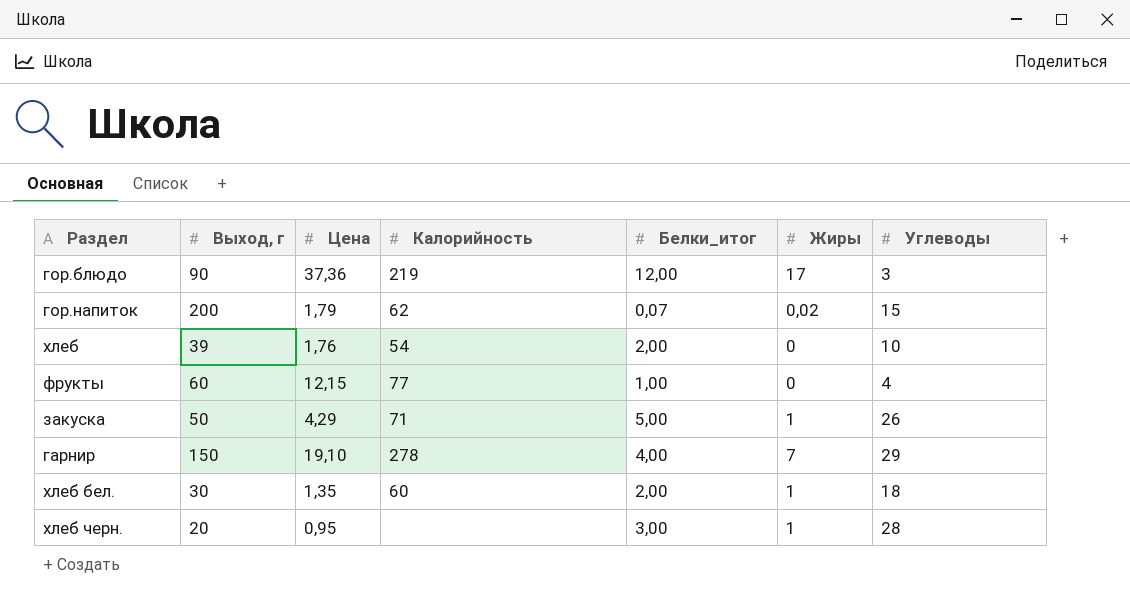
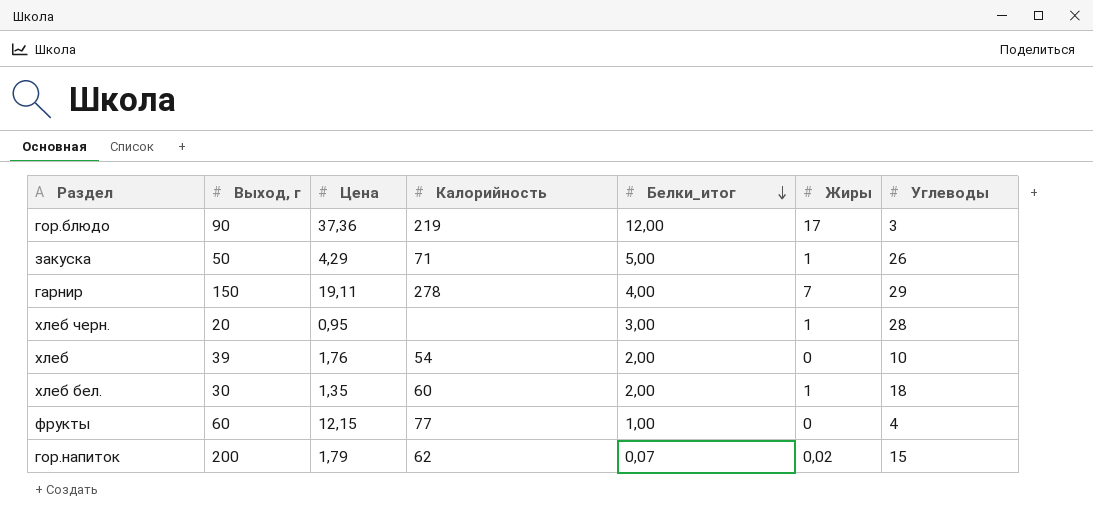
row order: none -> Белки_итог descending
гарнир | Цена: 19,10 -> 19,11

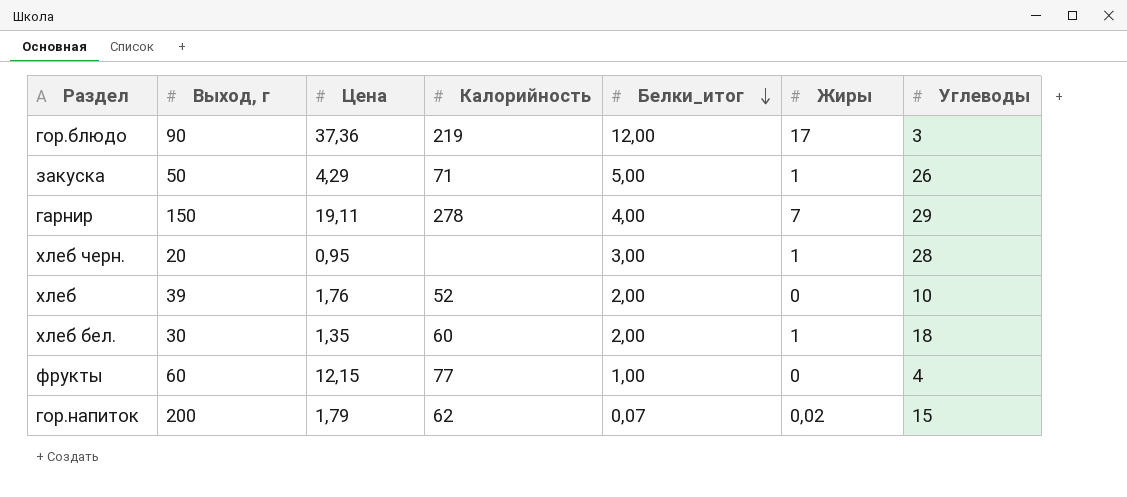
хлеб | Калорийность: 54 -> 52

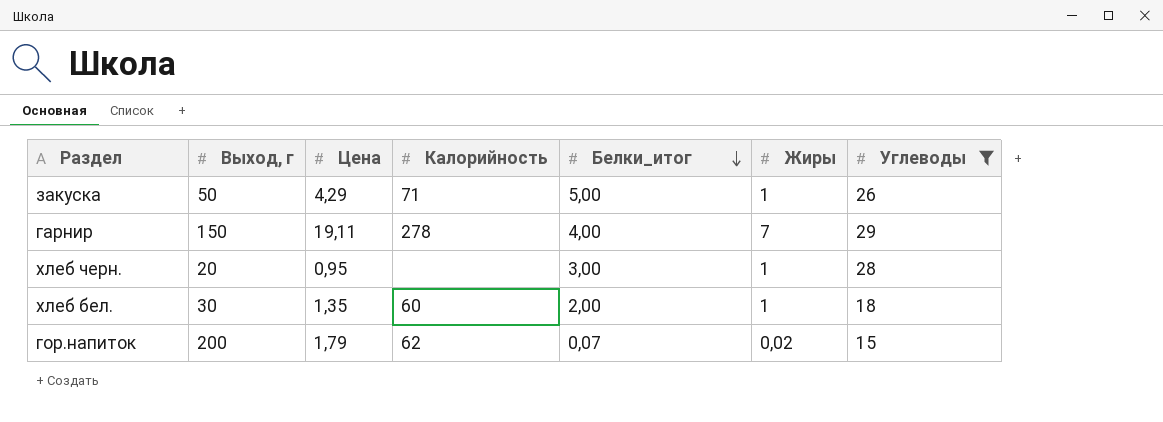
filter: none -> Углеводы >= 15

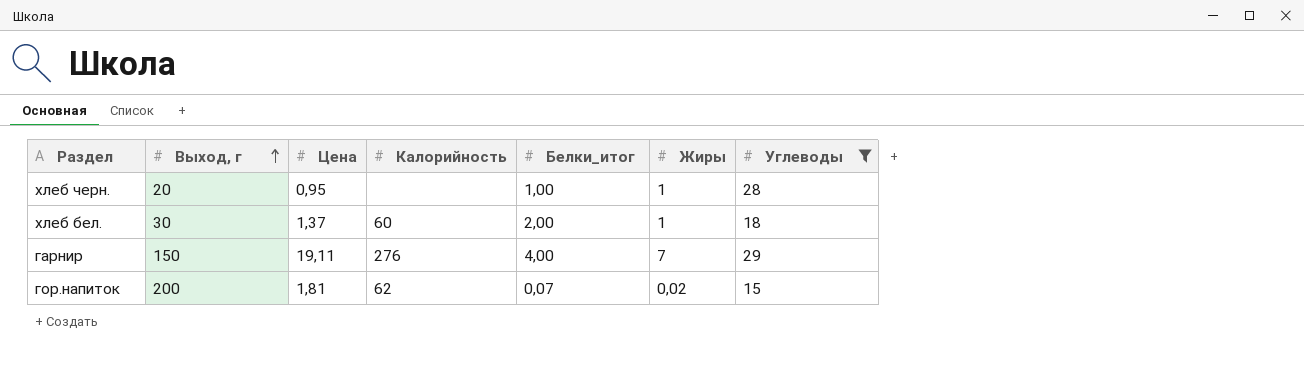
row order: Белки_итог descending -> Выход, г ascending
row закуска: 50 | 4,29 | 71 | 5,00 | 1 | 26 -> none
хлеб черн. | Белки_итог: 3,00 -> 1,00
хлеб бел. | Цена: 1,35 -> 1,37
гарнир | Калорийность: 278 -> 276
гор.напиток | Цена: 1,79 -> 1,81

